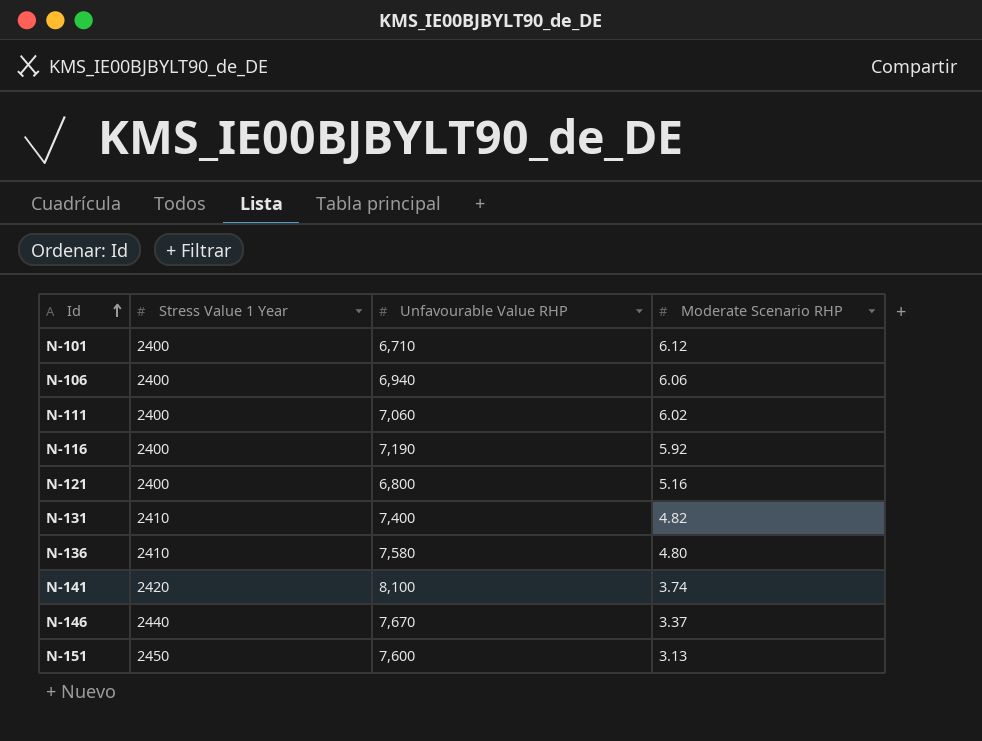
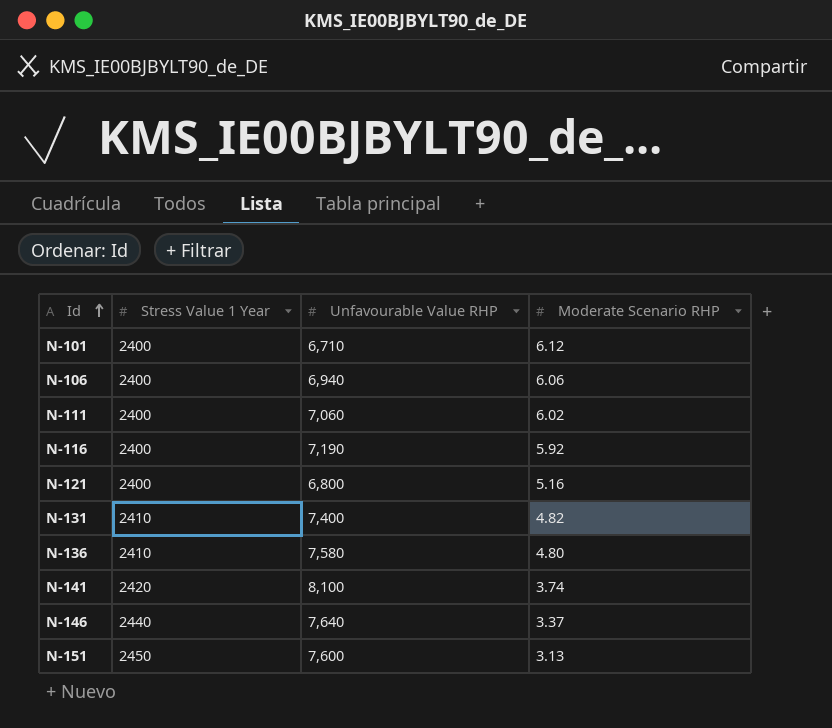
N-146 | Unfavourable Value RHP: 7,670 -> 7,640

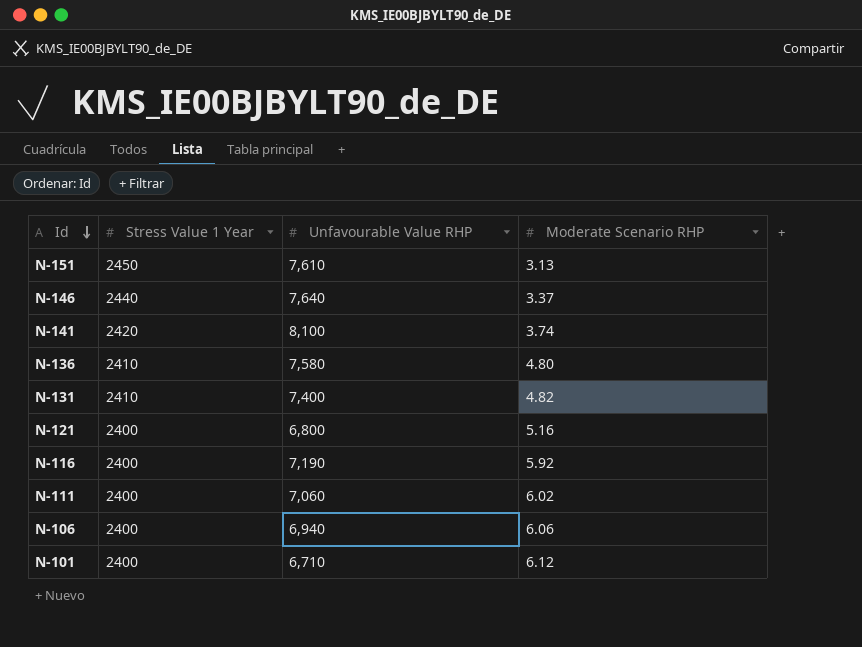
row order: Id ascending -> Id descending
N-151 | Unfavourable Value RHP: 7,600 -> 7,610

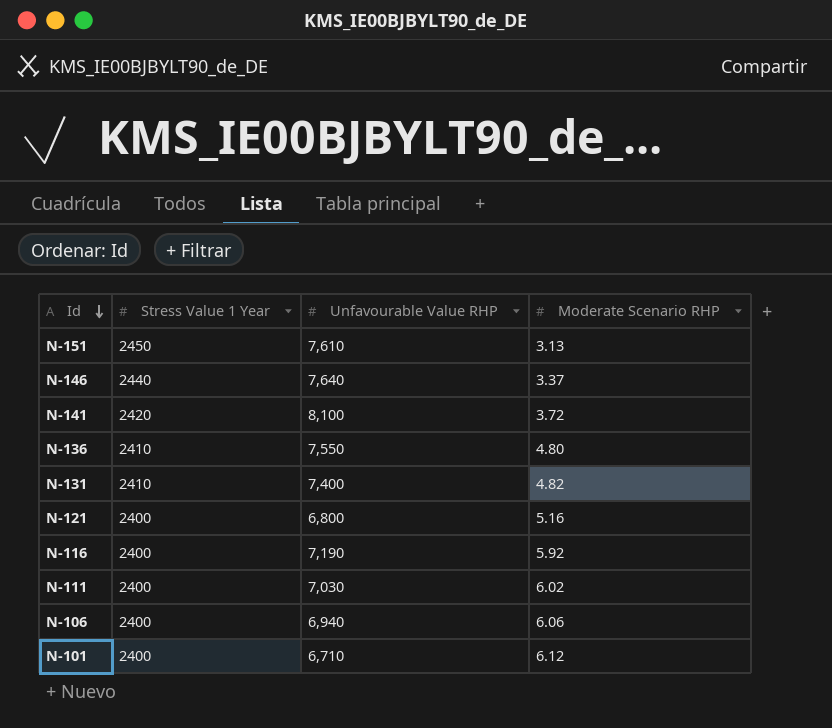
N-141 | Moderate Scenario RHP: 3.74 -> 3.72
N-136 | Unfavourable Value RHP: 7,580 -> 7,550
N-111 | Unfavourable Value RHP: 7,060 -> 7,030

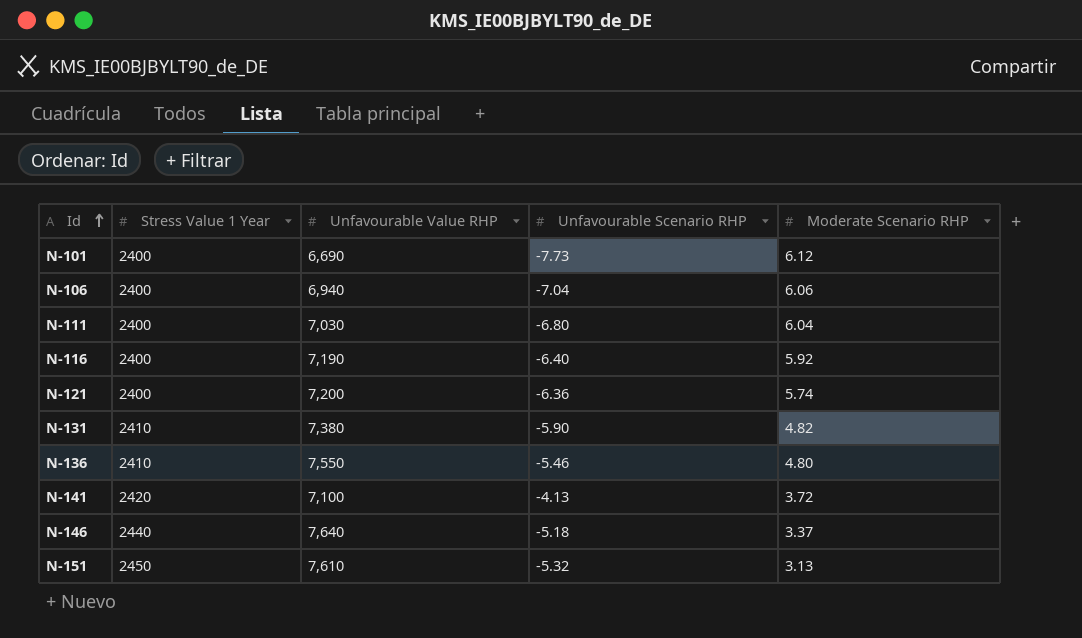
row order: Id descending -> Id ascending
column Unfavourable Scenario RHP | position: none -> 4
N-101 | Unfavourable Value RHP: 6,710 -> 6,690
N-111 | Moderate Scenario RHP: 6.02 -> 6.04
N-121 | Unfavourable Value RHP: 6,800 -> 7,200
N-121 | Moderate Scenario RHP: 5.16 -> 5.74
N-131 | Unfavourable Value RHP: 7,400 -> 7,380
N-141 | Unfavourable Value RHP: 8,100 -> 7,100

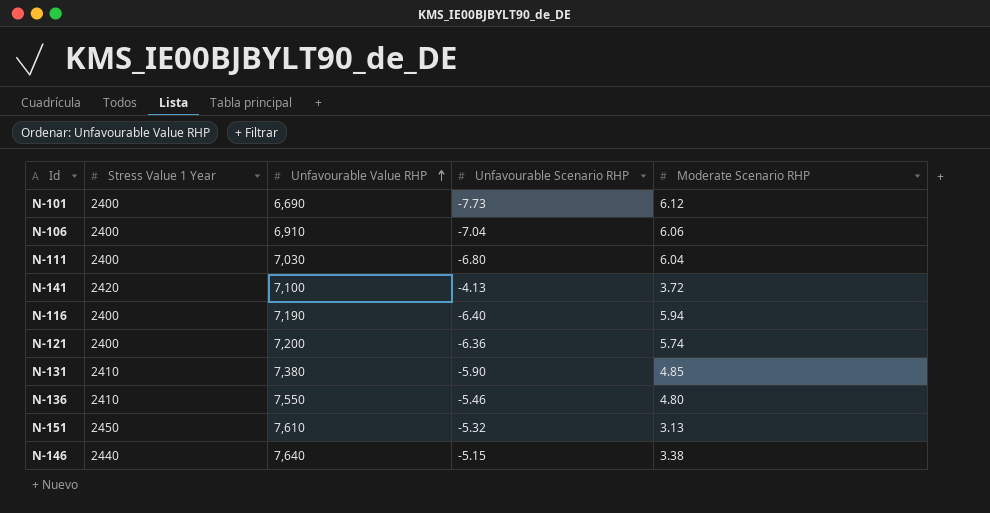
row order: Id ascending -> Unfavourable Value RHP ascending
N-106 | Unfavourable Value RHP: 6,940 -> 6,910
N-116 | Moderate Scenario RHP: 5.92 -> 5.94
N-131 | Moderate Scenario RHP: 4.82 -> 4.85
N-146 | Unfavourable Scenario RHP: -5.18 -> -5.15
N-146 | Moderate Scenario RHP: 3.37 -> 3.38

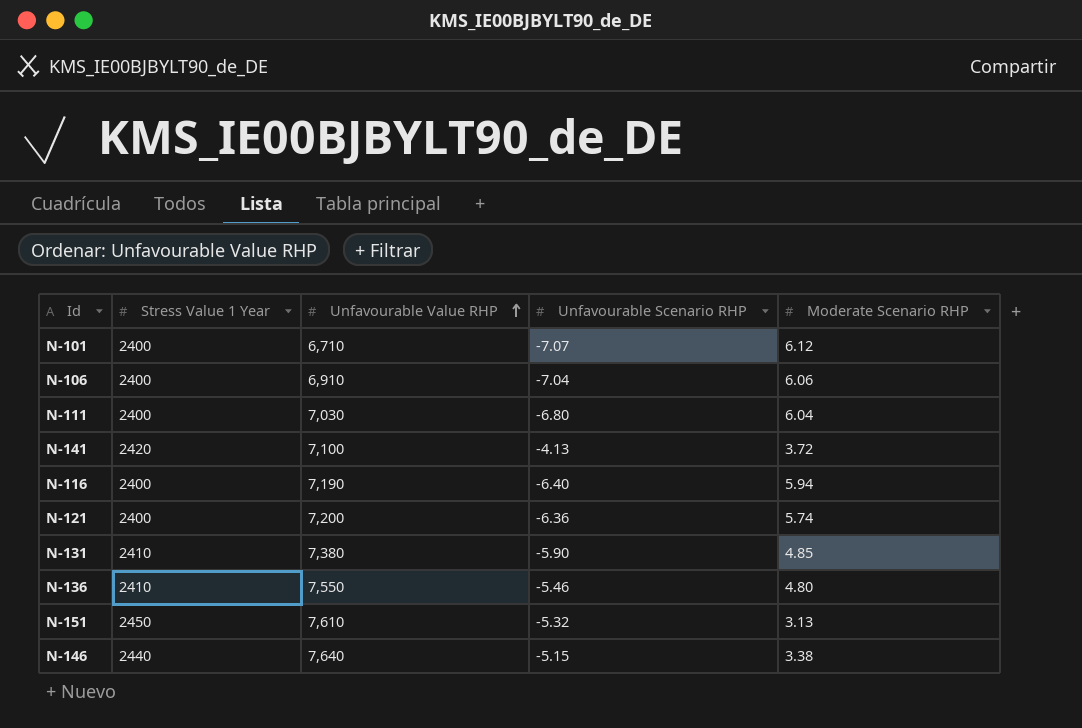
N-101 | Unfavourable Value RHP: 6,690 -> 6,710
N-101 | Unfavourable Scenario RHP: -7.73 -> -7.07

